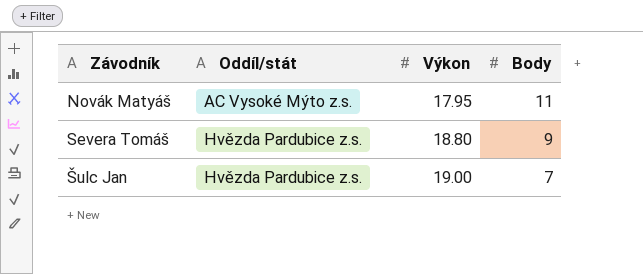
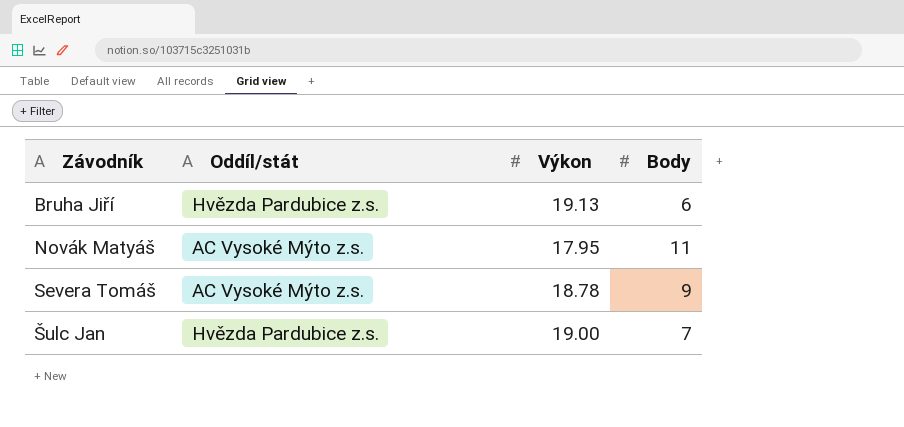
row Bruha Jiří: none -> Hvězda Pardubice z.s. | 19.13 | 6
Severa Tomáš | Oddíl/stát: Hvězda Pardubice z.s. -> AC Vysoké Mýto z.s.
Severa Tomáš | Výkon: 18.80 -> 18.78

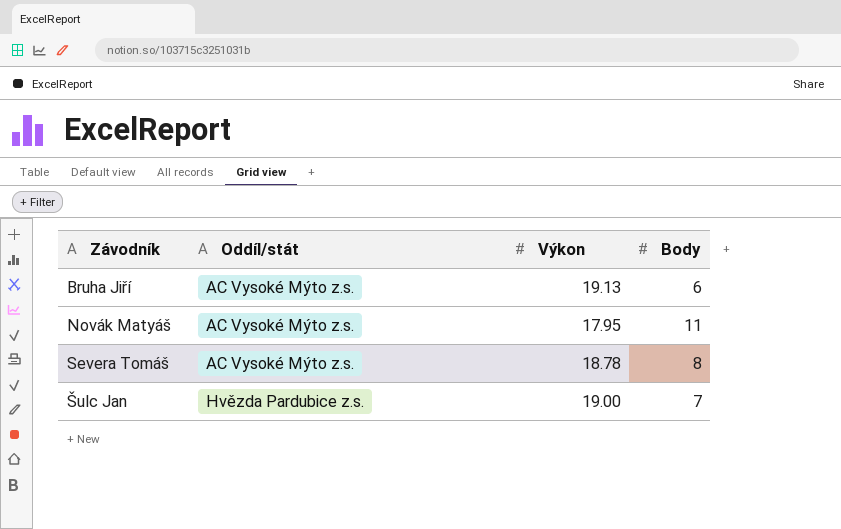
Bruha Jiří | Oddíl/stát: Hvězda Pardubice z.s. -> AC Vysoké Mýto z.s.
Severa Tomáš | Body: 9 -> 8

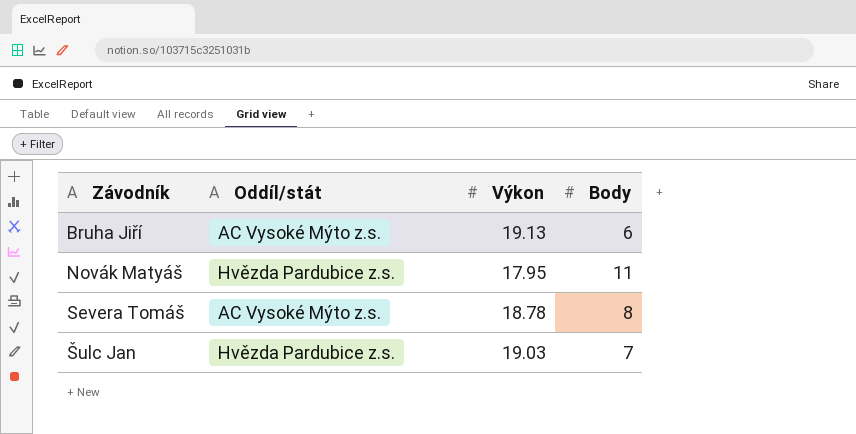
Novák Matyáš | Oddíl/stát: AC Vysoké Mýto z.s. -> Hvězda Pardubice z.s.
Šulc Jan | Výkon: 19.00 -> 19.03

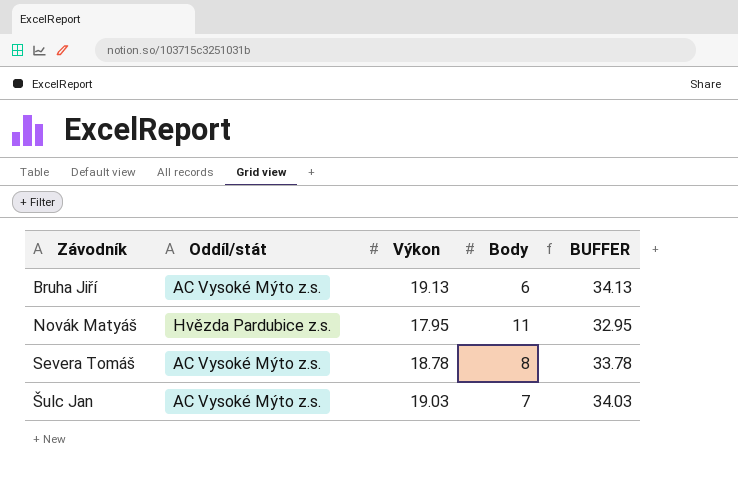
column BUFFER | formula: none -> [Výkon] + 15
Šulc Jan | Oddíl/stát: Hvězda Pardubice z.s. -> AC Vysoké Mýto z.s.

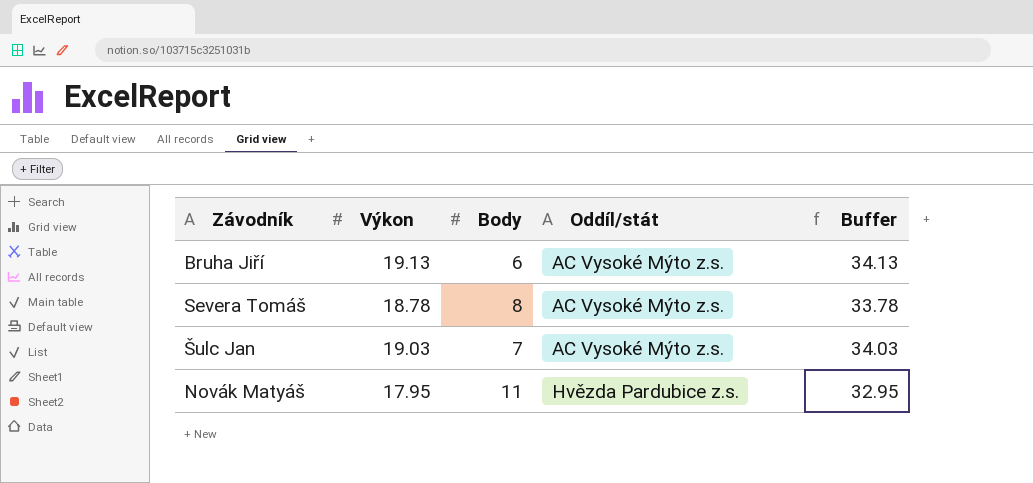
row order: Závodník ascending -> Oddíl/stát ascending
column Oddíl/stát | position: 2 -> 4
column name: BUFFER -> Buffer

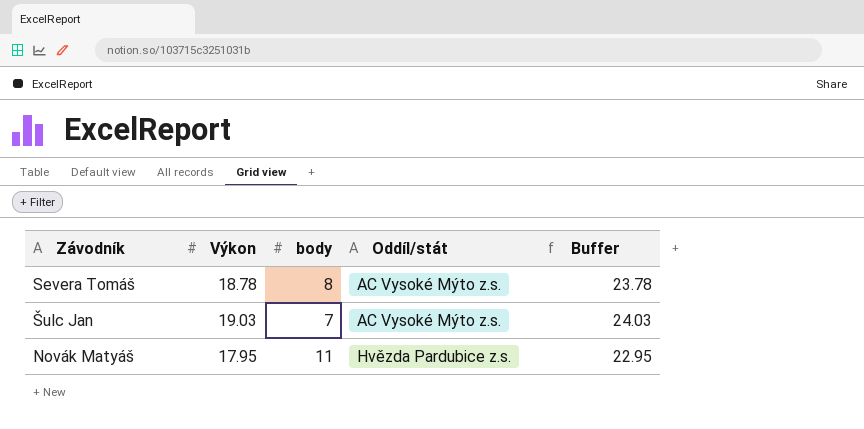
column name: Body -> body
column Buffer | formula: [Výkon] + 15 -> [Výkon] + 5
row Bruha Jiří: 19.13 | 6 | AC Vysoké Mýto z.s. | 34.13 -> none

